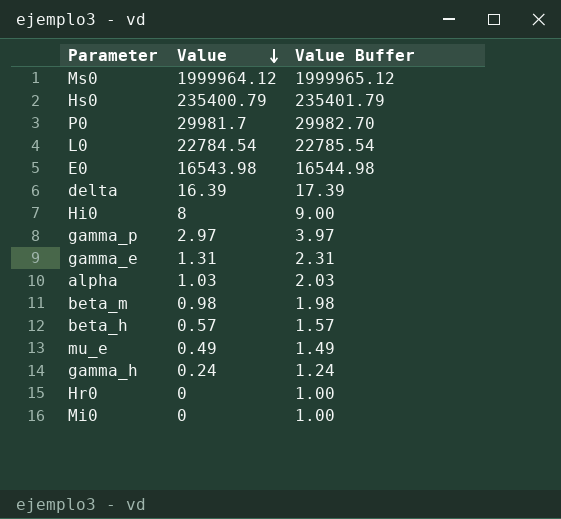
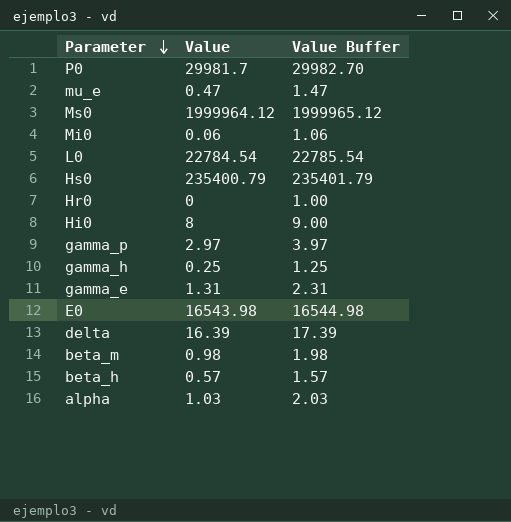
row order: Value descending -> Parameter descending
mu_e | Value: 0.49 -> 0.47
mu_e | Value Buffer: 1.49 -> 1.47
Mi0 | Value: 0 -> 0.06
Mi0 | Value Buffer: 1.00 -> 1.06
gamma_h | Value: 0.24 -> 0.25
gamma_h | Value Buffer: 1.24 -> 1.25

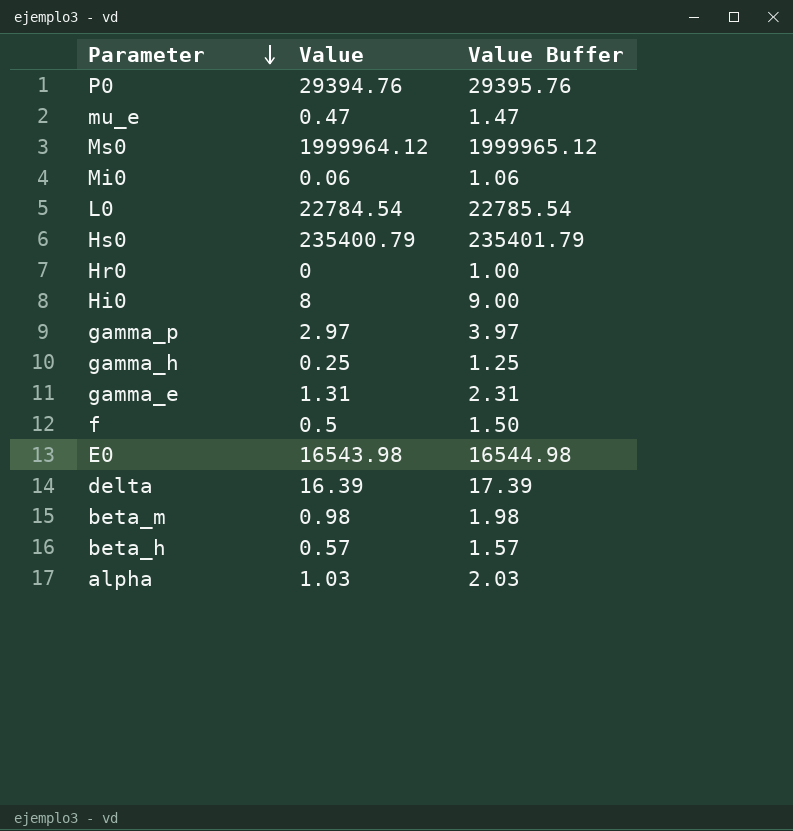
P0 | Value: 29981.7 -> 29394.76
P0 | Value Buffer: 29982.70 -> 29395.76
row f: none -> 0.5 | 1.50

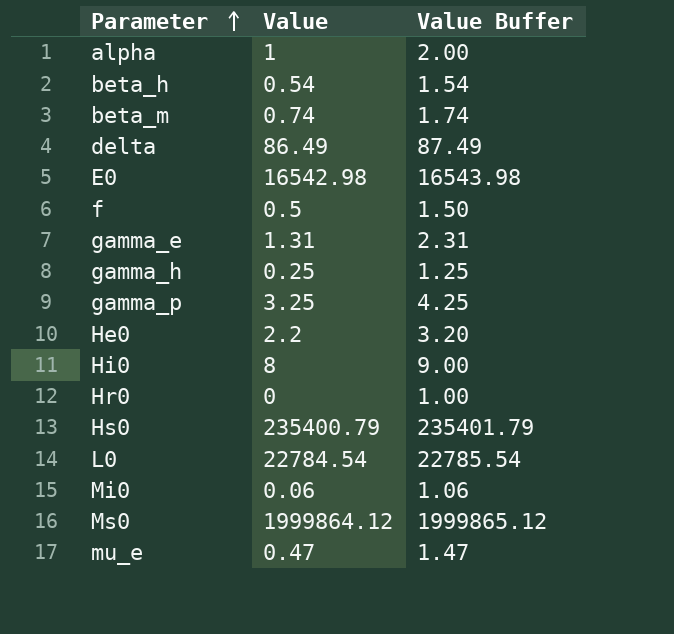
row order: Parameter descending -> Parameter ascending
row P0: 29394.76 | 29395.76 -> none
alpha | Value: 1.03 -> 1
alpha | Value Buffer: 2.03 -> 2.00
beta_h | Value: 0.57 -> 0.54
beta_h | Value Buffer: 1.57 -> 1.54
beta_m | Value: 0.98 -> 0.74
beta_m | Value Buffer: 1.98 -> 1.74
delta | Value: 16.39 -> 86.49
delta | Value Buffer: 17.39 -> 87.49
E0 | Value: 16543.98 -> 16542.98
E0 | Value Buffer: 16544.98 -> 16543.98
gamma_p | Value: 2.97 -> 3.25
gamma_p | Value Buffer: 3.97 -> 4.25
row He0: none -> 2.2 | 3.20
Ms0 | Value: 1999964.12 -> 1999864.12
Ms0 | Value Buffer: 1999965.12 -> 1999865.12

